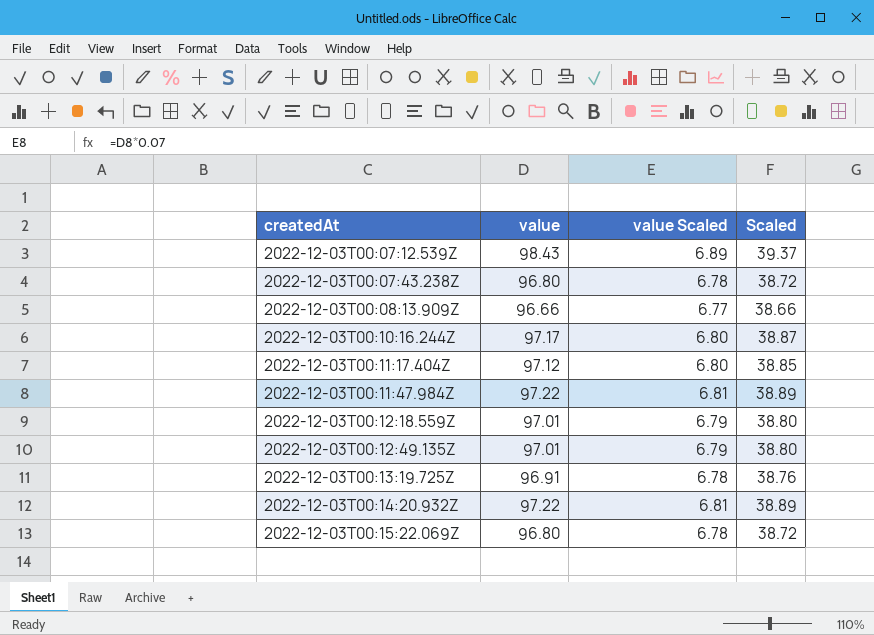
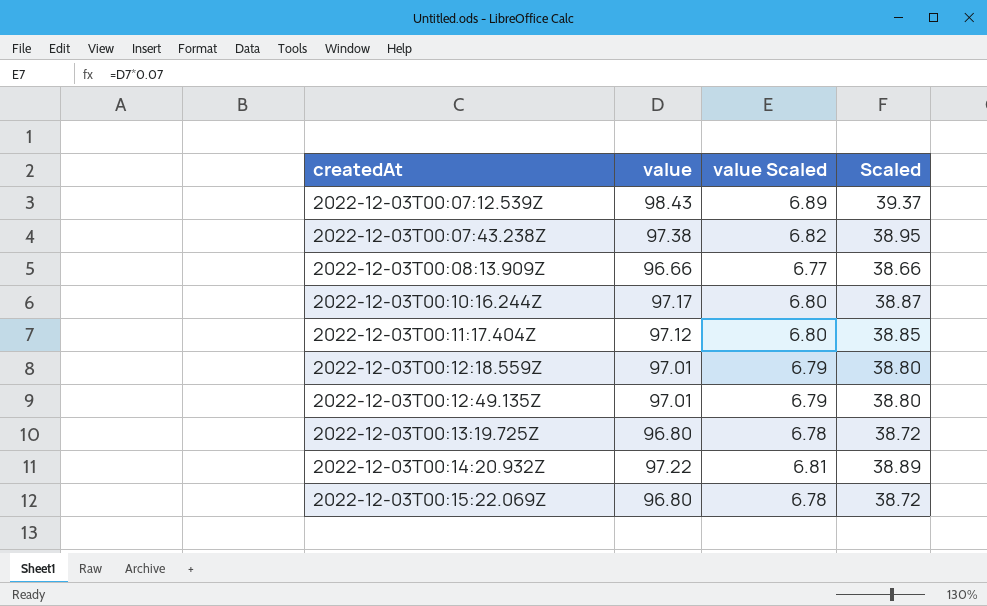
row 2022-12-03T00:11:47.984Z: 97.22 | 6.81 | 38.89 -> none
2022-12-03T00:07:43.238Z | value: 96.80 -> 97.38
2022-12-03T00:07:43.238Z | value Scaled: 6.78 -> 6.82
2022-12-03T00:07:43.238Z | Scaled: 38.72 -> 38.95
2022-12-03T00:13:19.725Z | value: 96.91 -> 96.80
2022-12-03T00:13:19.725Z | Scaled: 38.76 -> 38.72

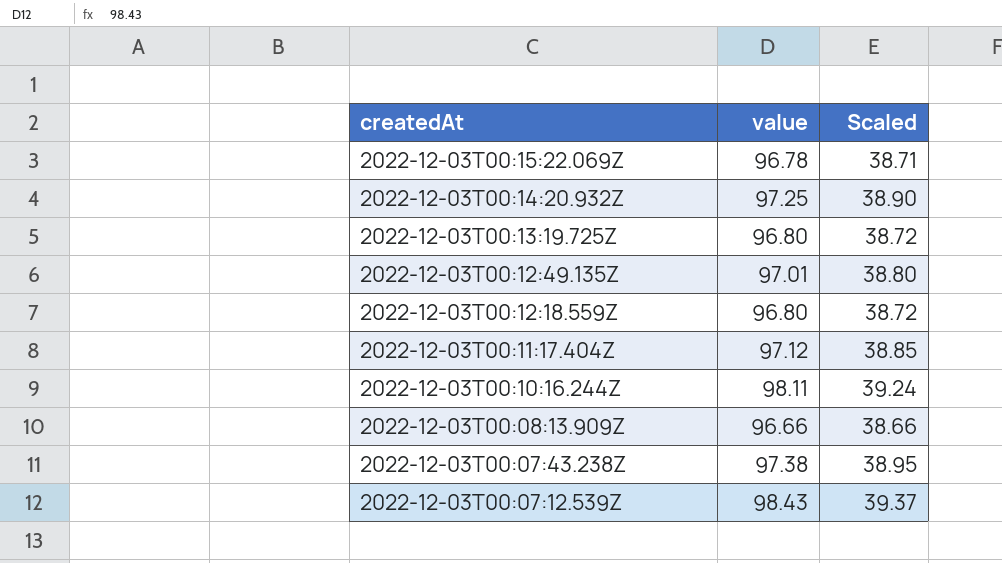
row order: createdAt ascending -> createdAt descending
column value Scaled | formula: [value] * 0.07 -> none
2022-12-03T00:15:22.069Z | value: 96.80 -> 96.78
2022-12-03T00:15:22.069Z | Scaled: 38.72 -> 38.71
2022-12-03T00:14:20.932Z | value: 97.22 -> 97.25
2022-12-03T00:14:20.932Z | Scaled: 38.89 -> 38.90
2022-12-03T00:12:18.559Z | value: 97.01 -> 96.80
2022-12-03T00:12:18.559Z | Scaled: 38.80 -> 38.72
2022-12-03T00:10:16.244Z | value: 97.17 -> 98.11
2022-12-03T00:10:16.244Z | Scaled: 38.87 -> 39.24

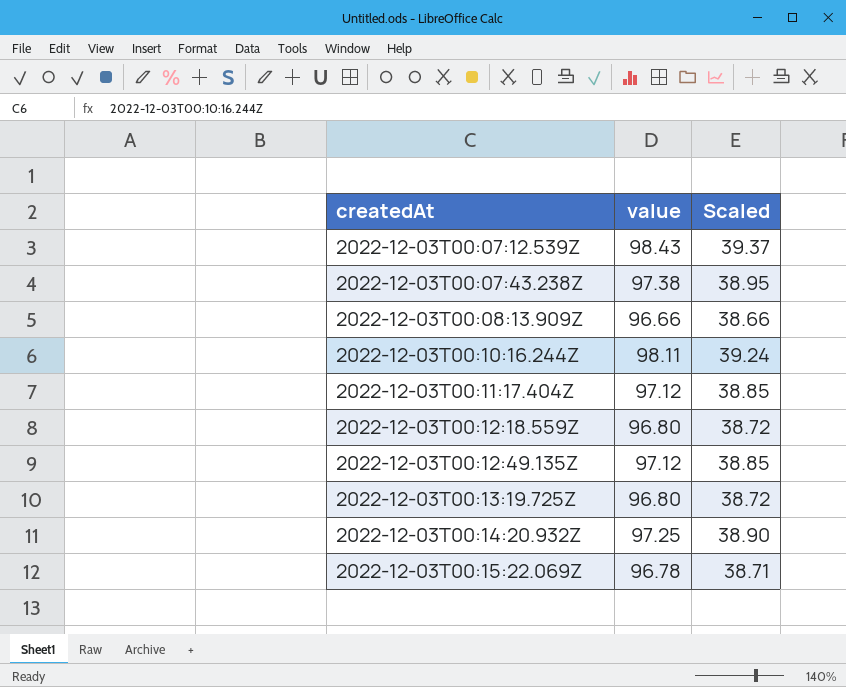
row order: createdAt descending -> createdAt ascending
2022-12-03T00:12:49.135Z | value: 97.01 -> 97.12
2022-12-03T00:12:49.135Z | Scaled: 38.80 -> 38.85

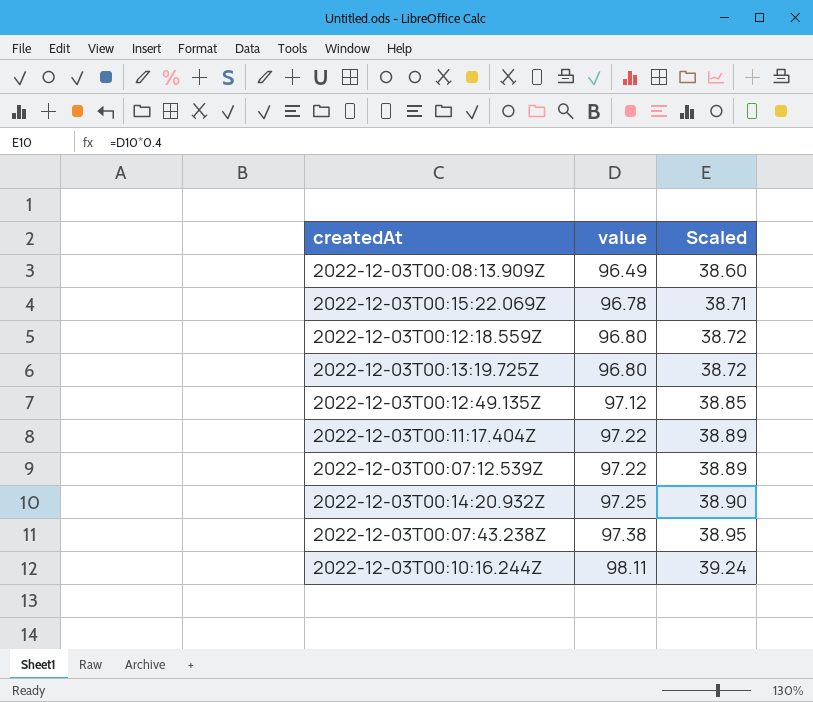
row order: createdAt ascending -> value ascending
2022-12-03T00:08:13.909Z | value: 96.66 -> 96.49
2022-12-03T00:08:13.909Z | Scaled: 38.66 -> 38.60
2022-12-03T00:11:17.404Z | value: 97.12 -> 97.22
2022-12-03T00:11:17.404Z | Scaled: 38.85 -> 38.89
2022-12-03T00:07:12.539Z | value: 98.43 -> 97.22
2022-12-03T00:07:12.539Z | Scaled: 39.37 -> 38.89

